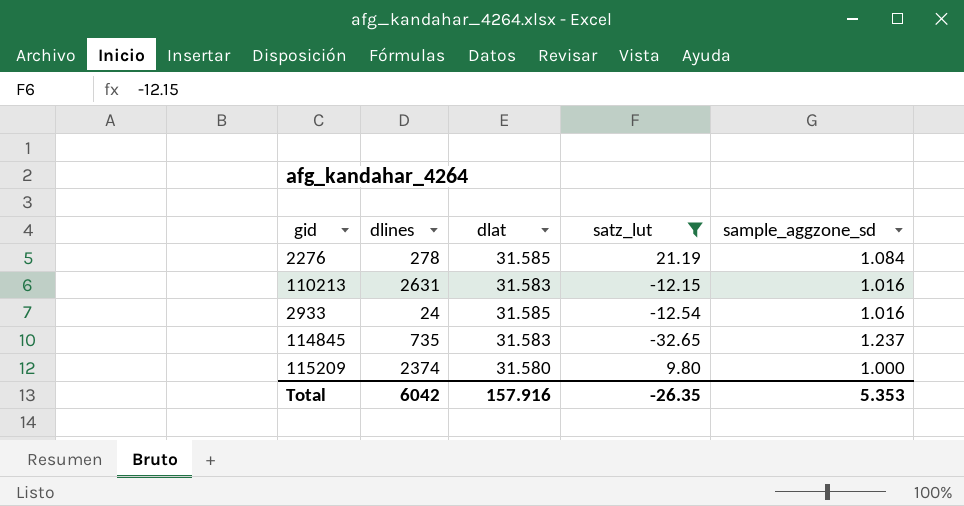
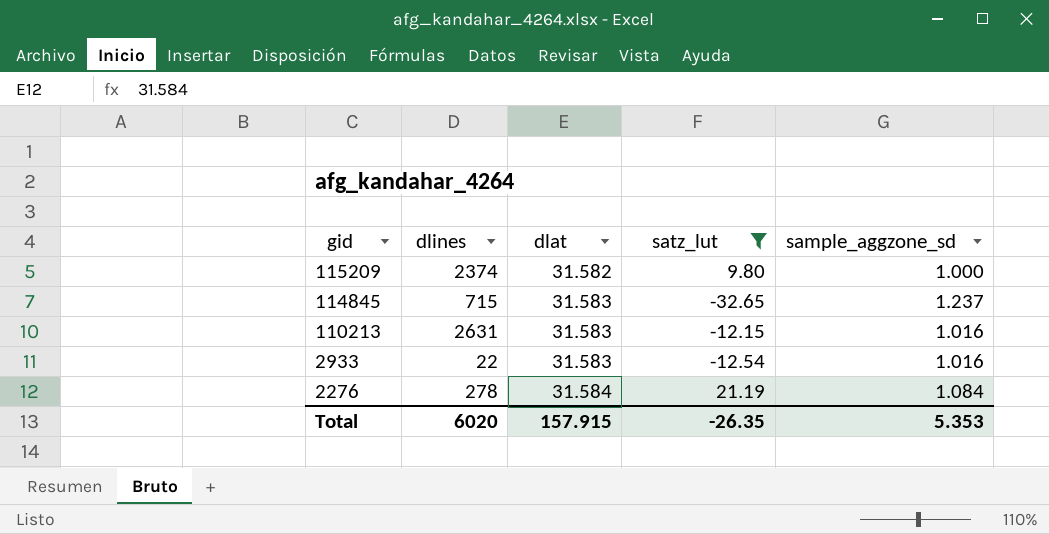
row order: none -> gid descending
115209 | dlat: 31.580 -> 31.582
114845 | dlines: 735 -> 715
2933 | dlines: 24 -> 22
2933 | dlat: 31.585 -> 31.583
2276 | dlat: 31.585 -> 31.584
Total | dlines: 6042 -> 6020
Total | dlat: 157.916 -> 157.915

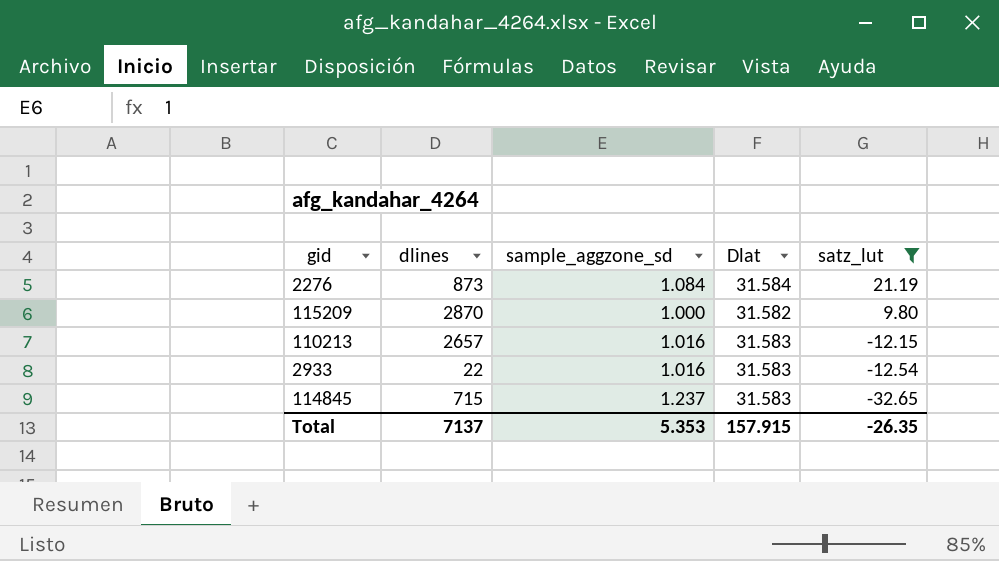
row order: gid descending -> satz_lut descending
column sample_aggzone_sd | position: 5 -> 3
column name: dlat -> Dlat
2276 | dlines: 278 -> 873
115209 | dlines: 2374 -> 2870
110213 | dlines: 2631 -> 2657
Total | dlines: 6020 -> 7137

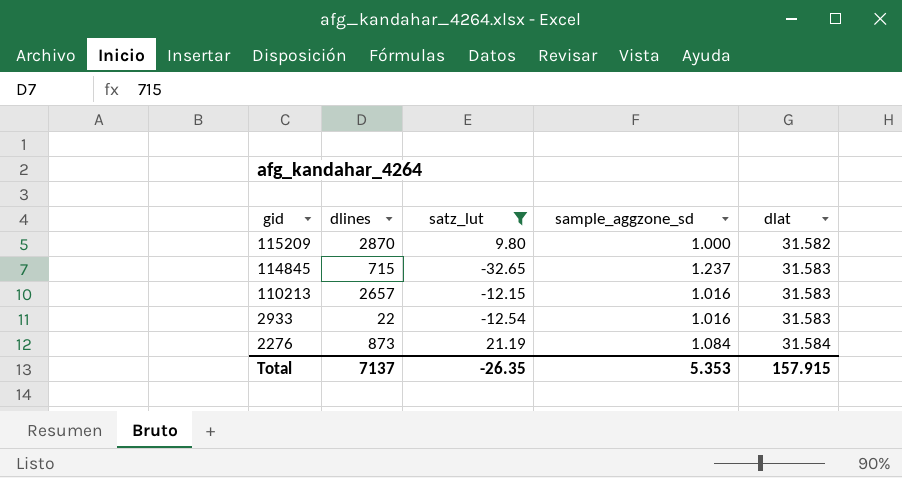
row order: satz_lut descending -> gid descending
column satz_lut | position: 5 -> 3
column name: Dlat -> dlat

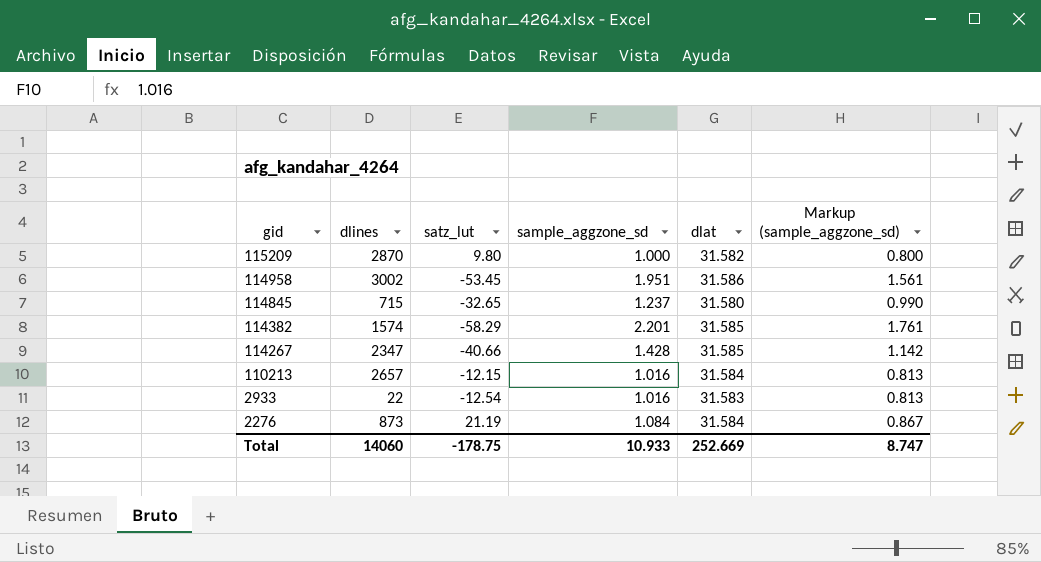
filter: satz_lut >= -32.65 -> none
column Markup (sample_aggzone_sd) | formula: none -> [sample_aggzone_sd] * 0.8
114845 | dlat: 31.583 -> 31.580
110213 | dlat: 31.583 -> 31.584
Total | dlines: 7137 -> 14060
Total | satz_lut: -26.35 -> -178.75
Total | sample_aggzone_sd: 5.353 -> 10.933
Total | dlat: 157.915 -> 252.669

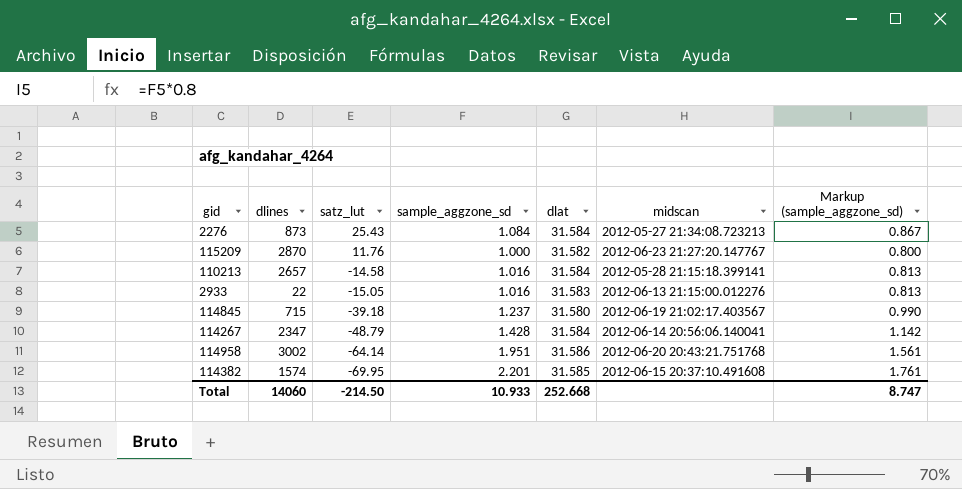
row order: gid descending -> satz_lut descending
column midscan | position: none -> 6
2276 | satz_lut: 21.19 -> 25.43
115209 | satz_lut: 9.80 -> 11.76
110213 | satz_lut: -12.15 -> -14.58
2933 | satz_lut: -12.54 -> -15.05
114845 | satz_lut: -32.65 -> -39.18
114267 | satz_lut: -40.66 -> -48.79
114267 | dlat: 31.585 -> 31.584
114958 | satz_lut: -53.45 -> -64.14
114382 | satz_lut: -58.29 -> -69.95
Total | satz_lut: -178.75 -> -214.50
Total | dlat: 252.669 -> 252.668

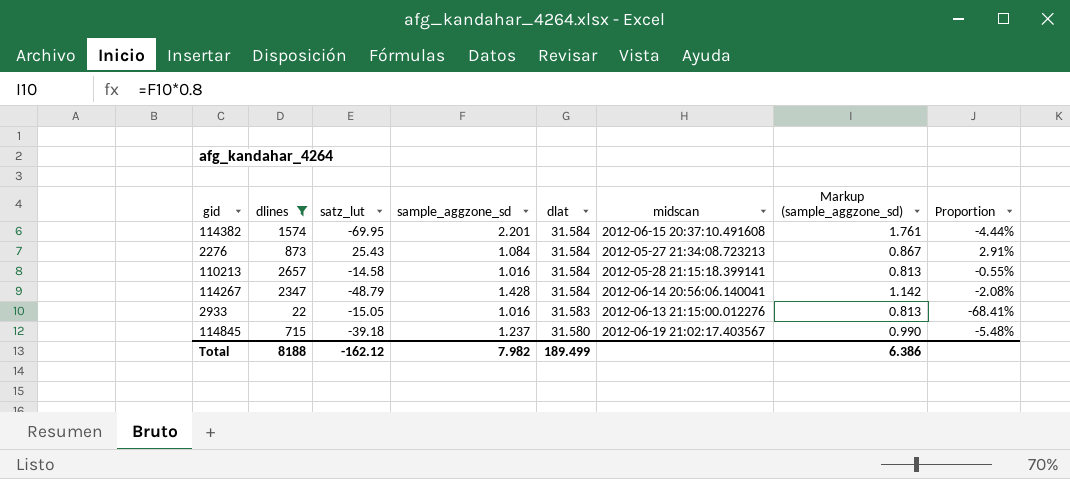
filter: none -> dlines <= 2657
row order: satz_lut descending -> dlat descending
column Proportion | formula: none -> [satz_lut] / [dlines]
114382 | dlat: 31.585 -> 31.584
Total | dlines: 14060 -> 8188
Total | satz_lut: -214.50 -> -162.12
Total | sample_aggzone_sd: 10.933 -> 7.982
Total | dlat: 252.668 -> 189.499
Total | Markup (sample_aggzone_sd): 8.747 -> 6.386

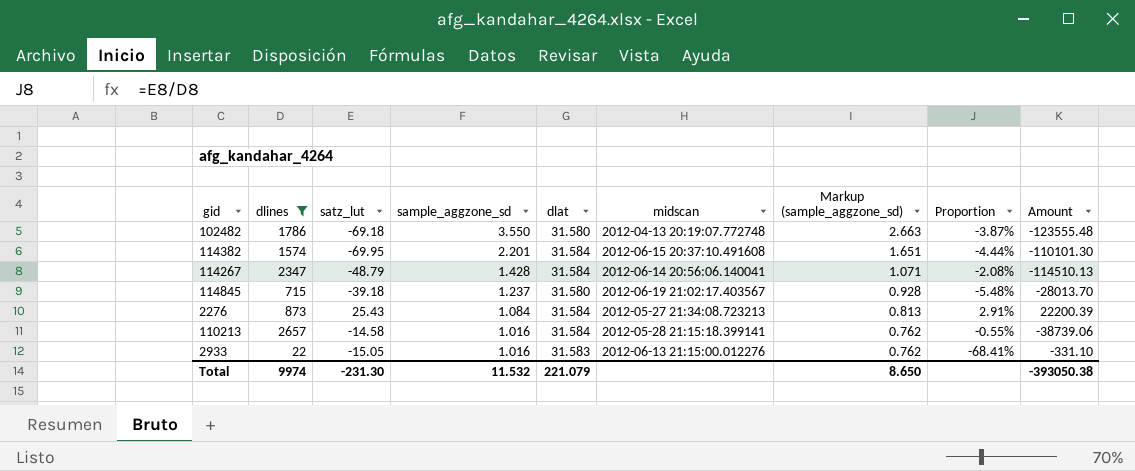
row order: dlat descending -> sample_aggzone_sd descending
column Markup (sample_aggzone_sd) | formula: [sample_aggzone_sd] * 0.8 -> [sample_aggzone_sd] * 0.75
column Amount | formula: none -> [dlines] * [satz_lut]
row 102482: none -> 1786 | -69.18 | 3.550 | 31.580 | 2012-04-13 20:19:07.772748 | 2.663 | -3.87% | -123555.48
Total | dlines: 8188 -> 9974
Total | satz_lut: -162.12 -> -231.30
Total | sample_aggzone_sd: 7.982 -> 11.532
Total | dlat: 189.499 -> 221.079
Total | Markup (sample_aggzone_sd): 6.386 -> 8.650

